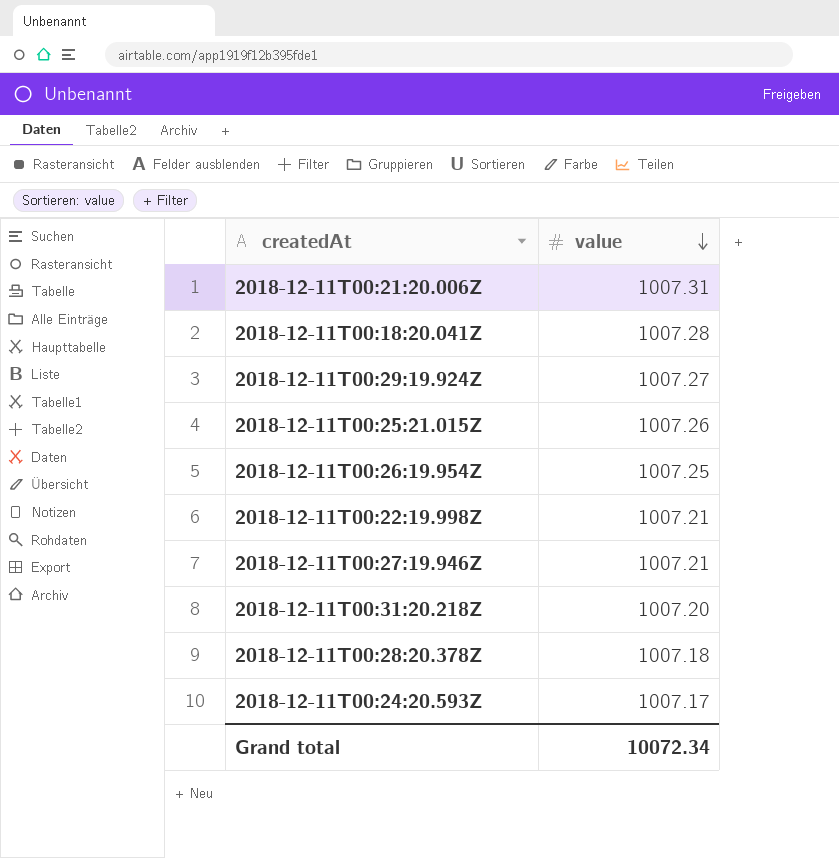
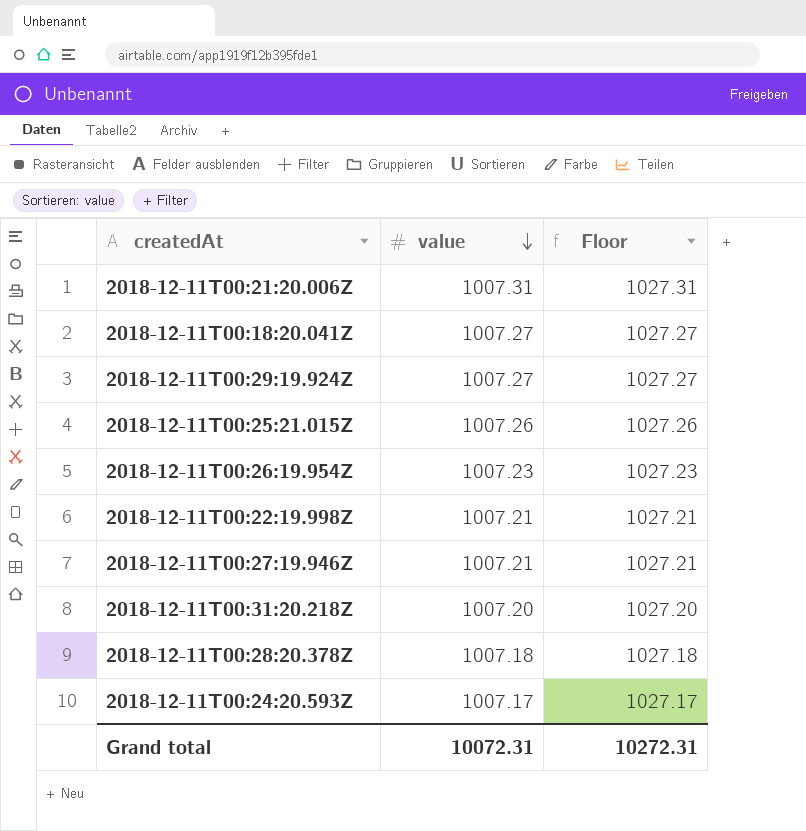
column Floor | formula: none -> [value] + 20
2018-12-11T00:18:20.041Z | value: 1007.28 -> 1007.27
2018-12-11T00:26:19.954Z | value: 1007.25 -> 1007.23
Grand total | value: 10072.34 -> 10072.31

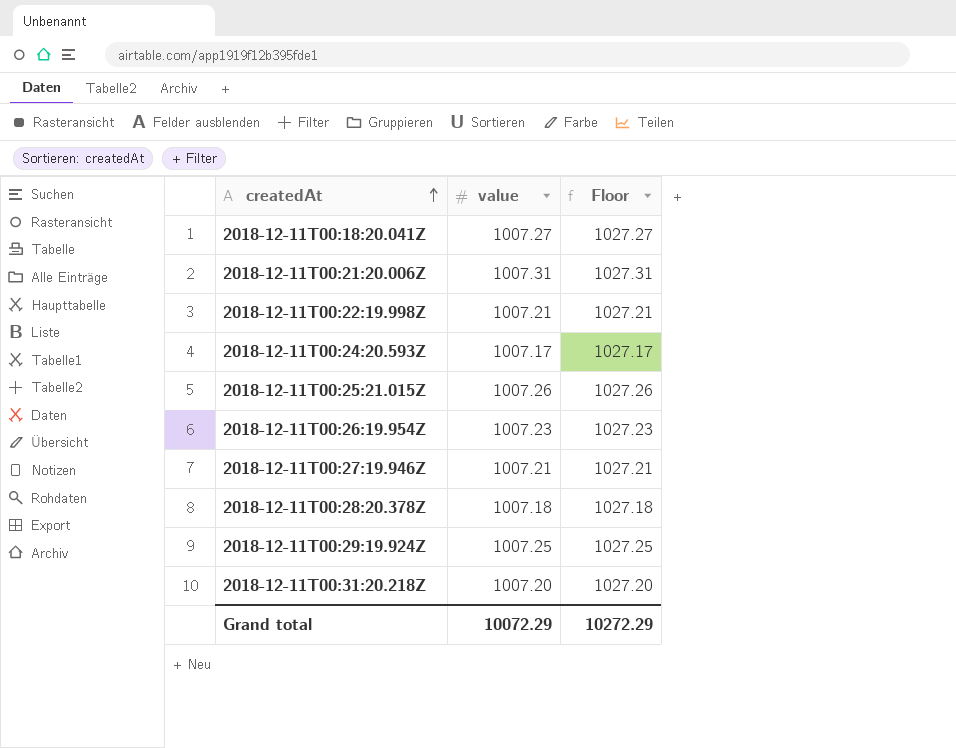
row order: value descending -> createdAt ascending
2018-12-11T00:29:19.924Z | value: 1007.27 -> 1007.25
2018-12-11T00:29:19.924Z | Floor: 1027.27 -> 1027.25
Grand total | value: 10072.31 -> 10072.29
Grand total | Floor: 10272.31 -> 10272.29

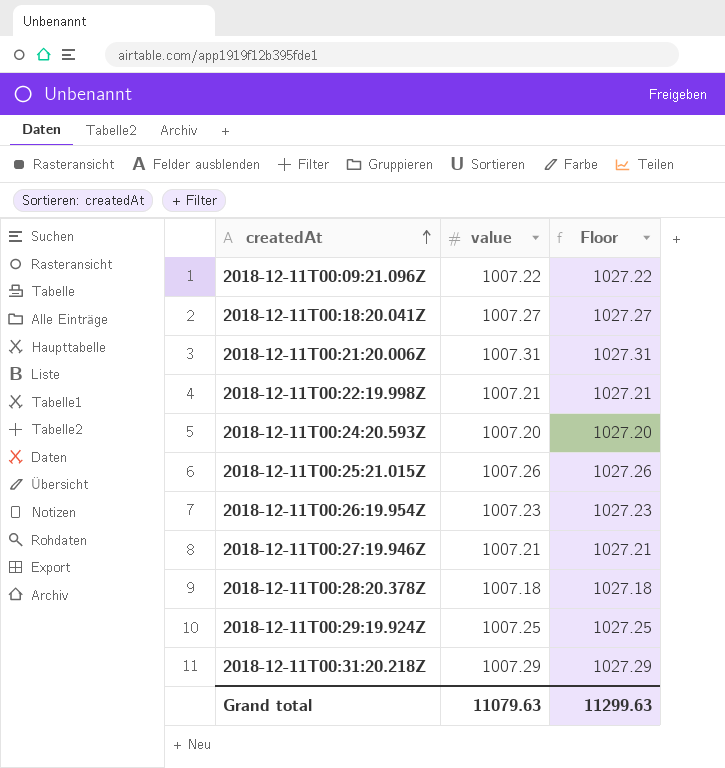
row 2018-12-11T00:09:21.096Z: none -> 1007.22 | 1027.22
2018-12-11T00:24:20.593Z | value: 1007.17 -> 1007.20
2018-12-11T00:24:20.593Z | Floor: 1027.17 -> 1027.20
2018-12-11T00:31:20.218Z | value: 1007.20 -> 1007.29
2018-12-11T00:31:20.218Z | Floor: 1027.20 -> 1027.29
Grand total | value: 10072.29 -> 11079.63
Grand total | Floor: 10272.29 -> 11299.63

